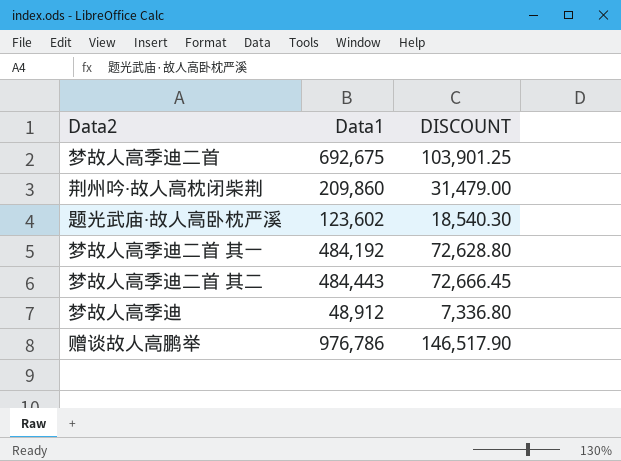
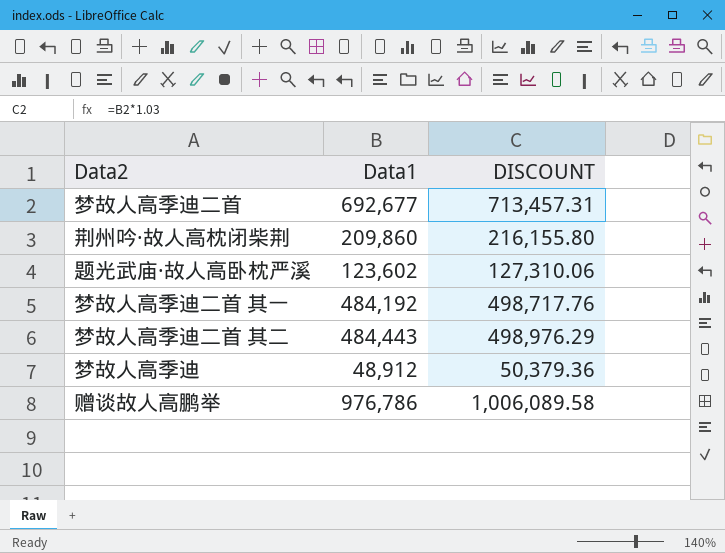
column DISCOUNT | formula: [Data1] * 0.15 -> [Data1] * 1.03
梦故人高季迪二首 | Data1: 692,675 -> 692,677

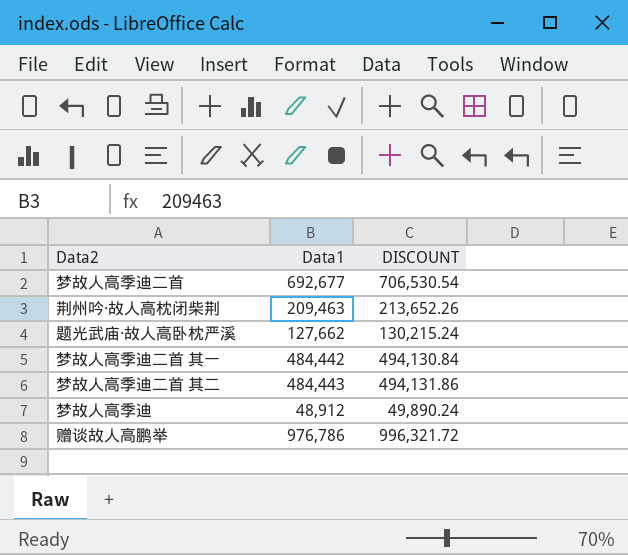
column DISCOUNT | formula: [Data1] * 1.03 -> [Data1] * 1.02
荆州吟·故人高枕闭柴荆 | Data1: 209,860 -> 209,463
题光武庙·故人高卧枕严溪 | Data1: 123,602 -> 127,662
梦故人高季迪二首 其一 | Data1: 484,192 -> 484,442

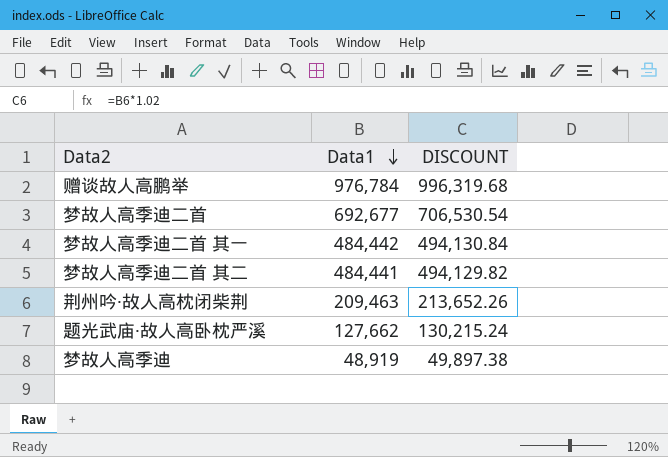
row order: none -> Data1 descending
赠谈故人高鹏举 | Data1: 976,786 -> 976,784
赠谈故人高鹏举 | DISCOUNT: 996,321.72 -> 996,319.68
梦故人高季迪二首 其二 | Data1: 484,443 -> 484,441
梦故人高季迪二首 其二 | DISCOUNT: 494,131.86 -> 494,129.82
梦故人高季迪 | Data1: 48,912 -> 48,919
梦故人高季迪 | DISCOUNT: 49,890.24 -> 49,897.38

